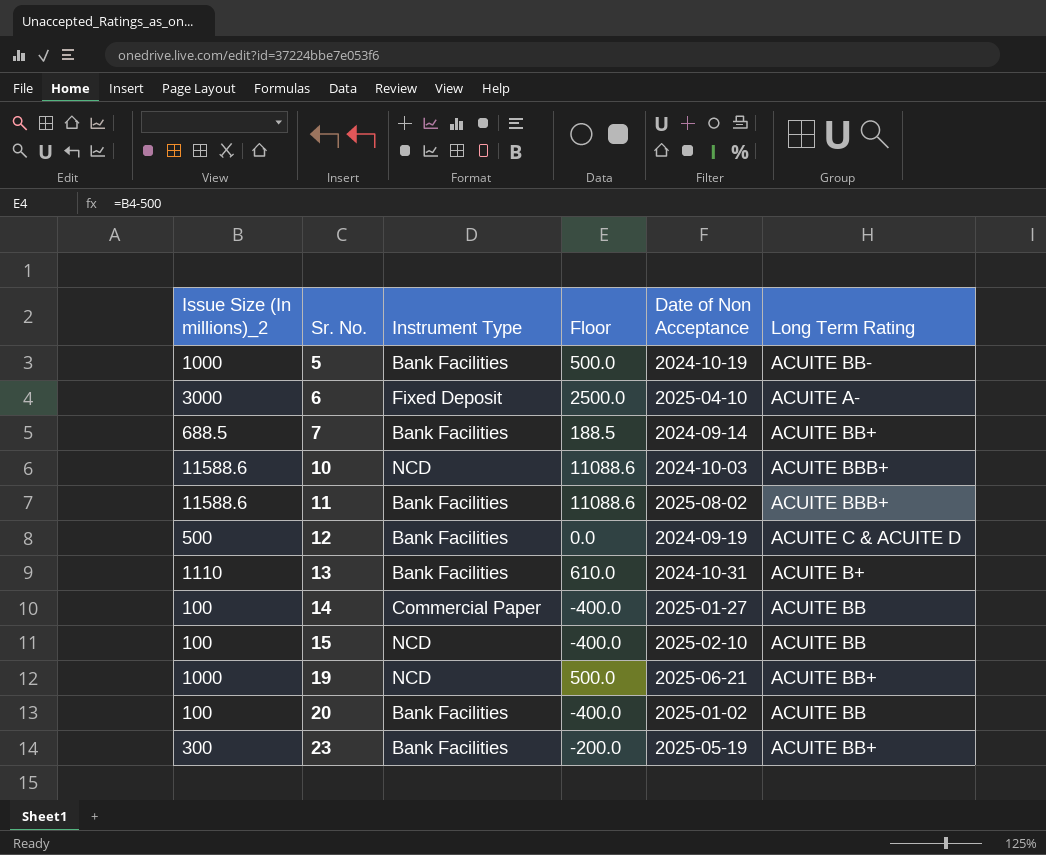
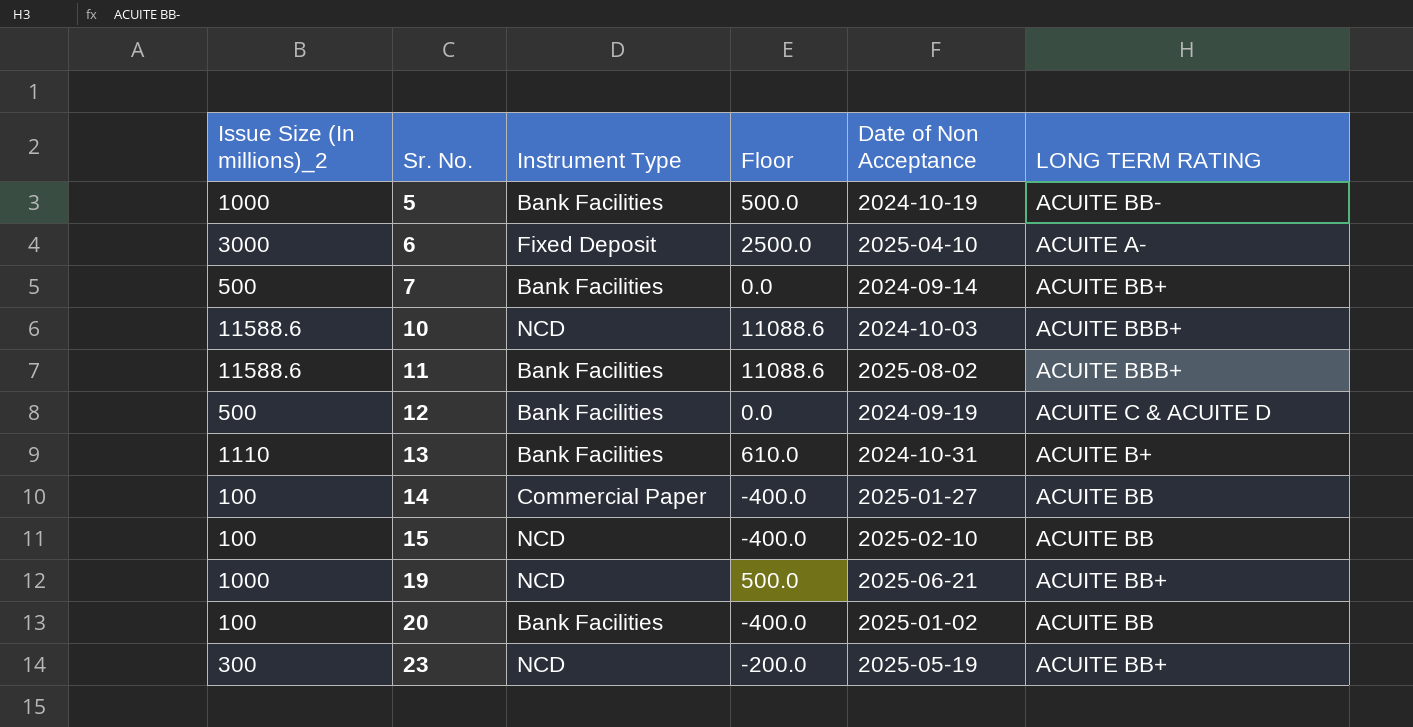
column name: Long Term Rating -> LONG TERM RATING
7 | Issue Size (In millions)_2: 688.5 -> 500
7 | Floor: 188.5 -> 0.0
23 | Instrument Type: Bank Facilities -> NCD

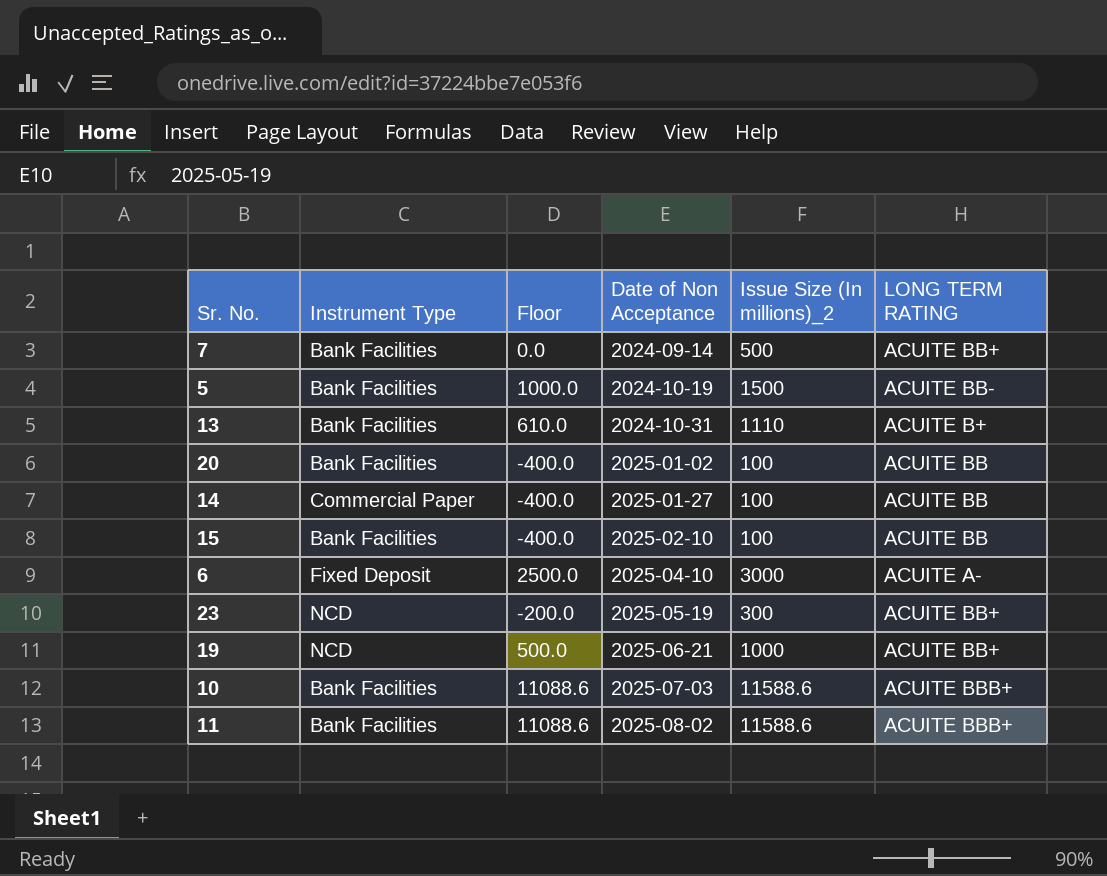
row order: Sr. No. ascending -> Date of Non Acceptance ascending
column Issue Size (In millions)_2 | position: 1 -> 5
row 12: 500 | Bank Facilities | 0.0 | 2024-09-19 | ACUITE C & ACUITE D -> none
5 | Floor: 500.0 -> 1000.0
5 | Issue Size (In millions)_2: 1000 -> 1500
15 | Instrument Type: NCD -> Bank Facilities
10 | Instrument Type: NCD -> Bank Facilities
10 | Date of Non Acceptance: 2024-10-03 -> 2025-07-03

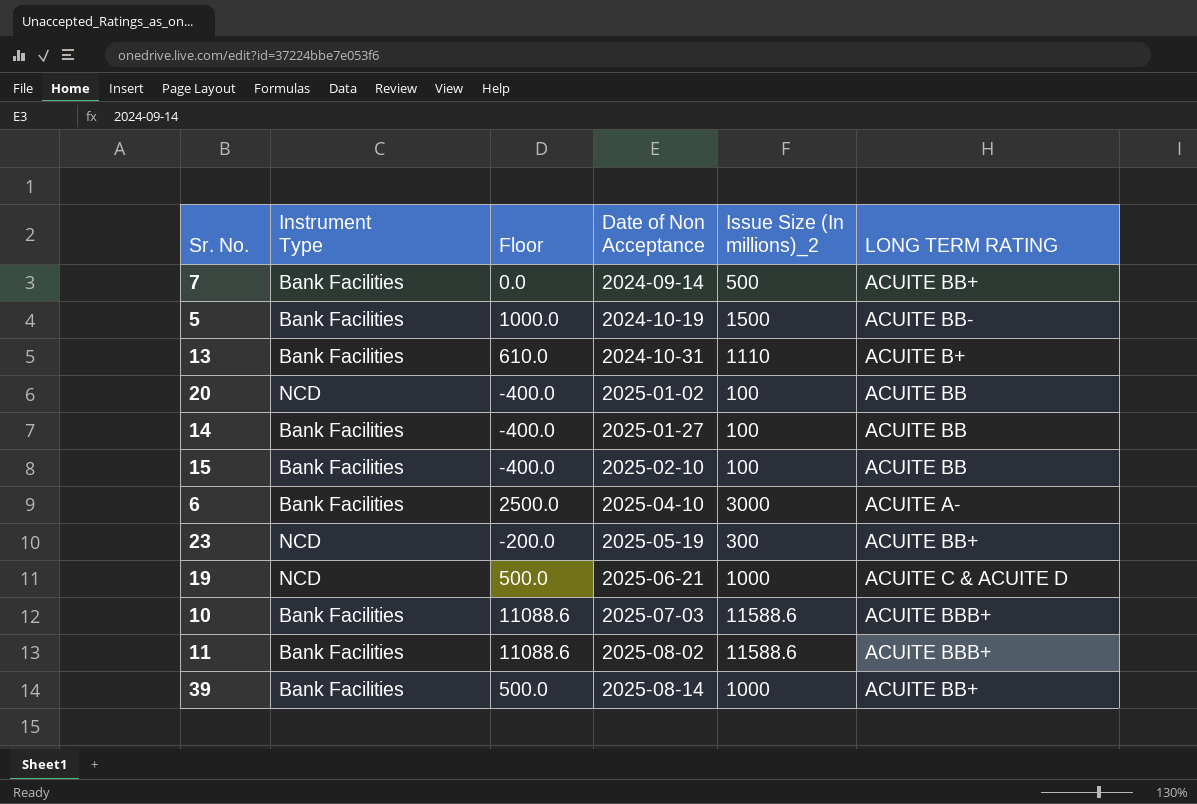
20 | Instrument Type: Bank Facilities -> NCD
14 | Instrument Type: Commercial Paper -> Bank Facilities
6 | Instrument Type: Fixed Deposit -> Bank Facilities
19 | LONG TERM RATING: ACUITE BB+ -> ACUITE C & ACUITE D
row 39: none -> Bank Facilities | 500.0 | 2025-08-14 | 1000 | ACUITE BB+

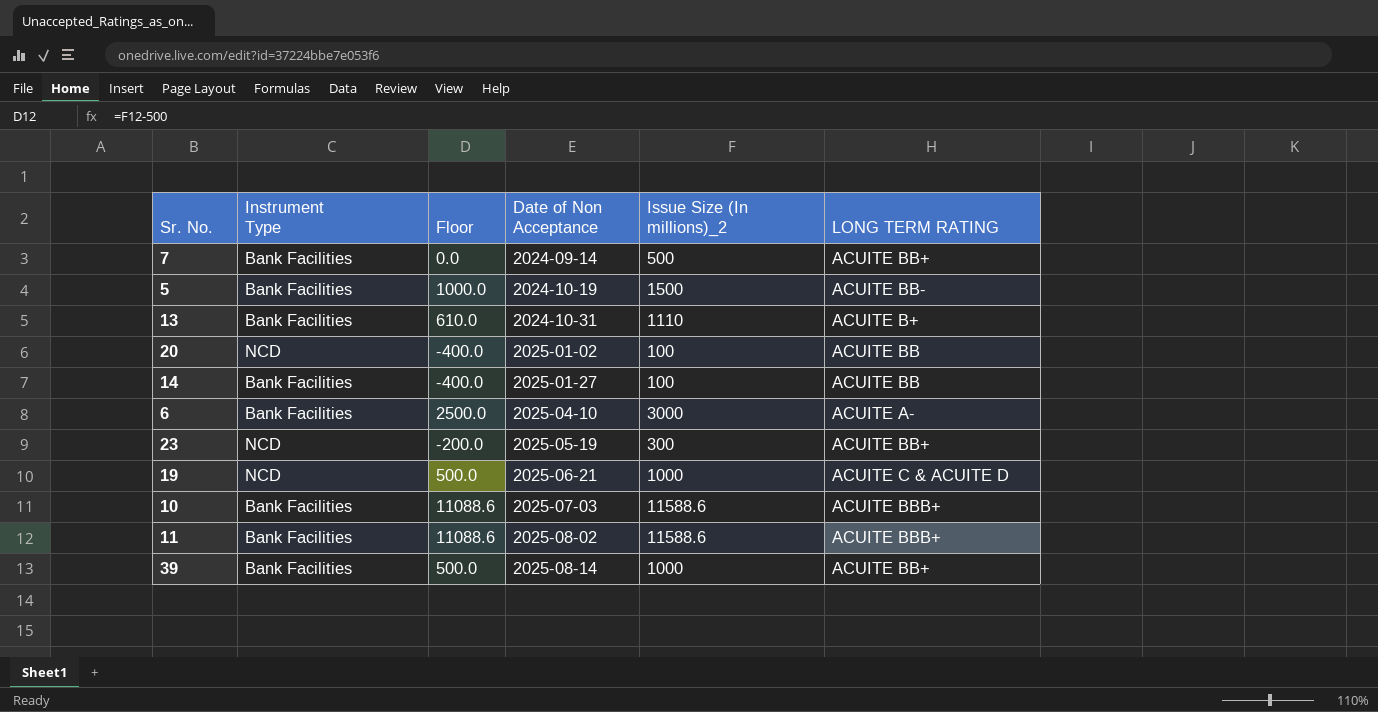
row 15: Bank Facilities | -400.0 | 2025-02-10 | 100 | ACUITE BB -> none

